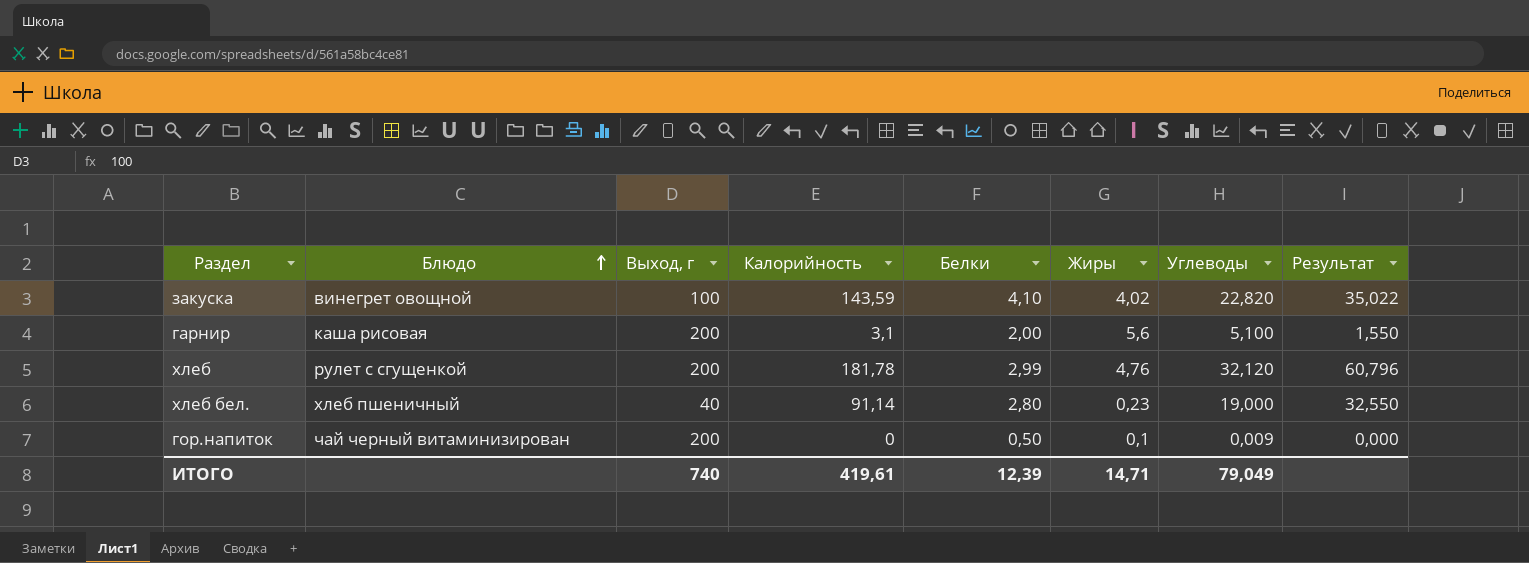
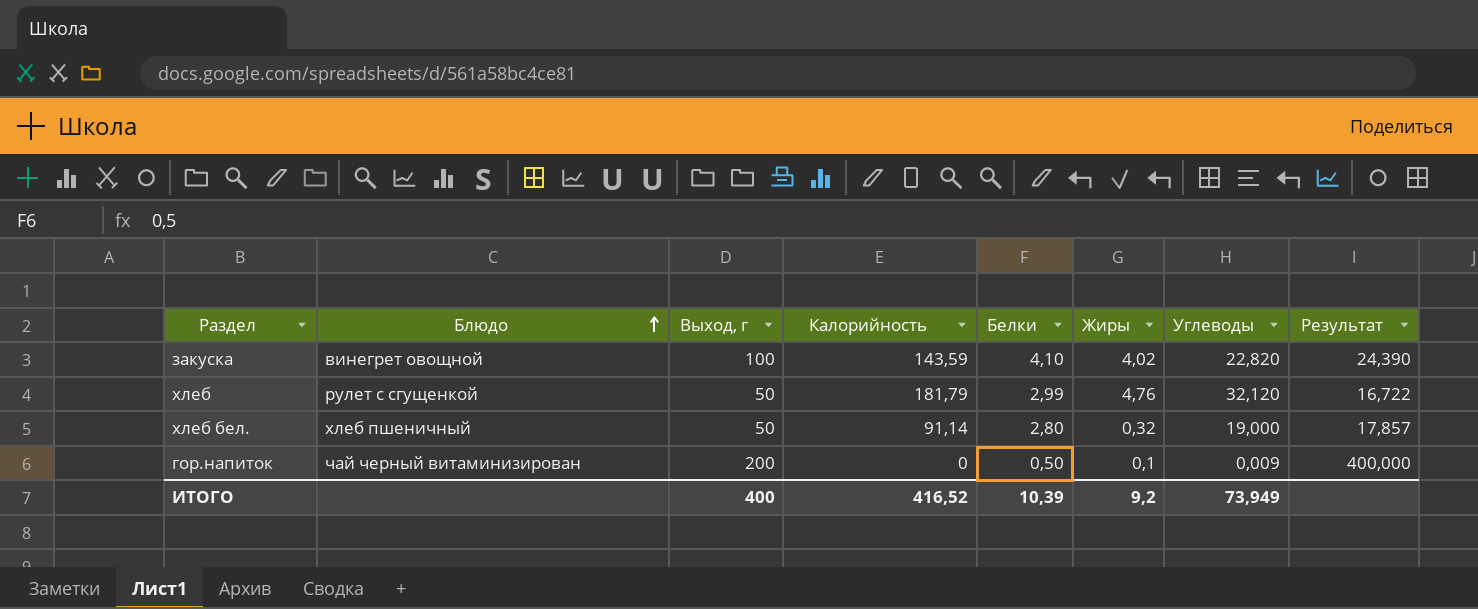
column Результат | formula: [Калорийность] / [Белки] -> [Выход, г] / [Белки]
row гарнир: каша рисовая | 200 | 3,1 | 2,00 | 5,6 | 5,100 | 1,550 -> none
хлеб | Выход, г: 200 -> 50
хлеб | Калорийность: 181,78 -> 181,79
хлеб бел. | Выход, г: 40 -> 50
хлеб бел. | Жиры: 0,23 -> 0,32
ИТОГО | Выход, г: 740 -> 400
ИТОГО | Калорийность: 419,61 -> 416,52
ИТОГО | Белки: 12,39 -> 10,39
ИТОГО | Жиры: 14,71 -> 9,2
ИТОГО | Углеводы: 79,049 -> 73,949

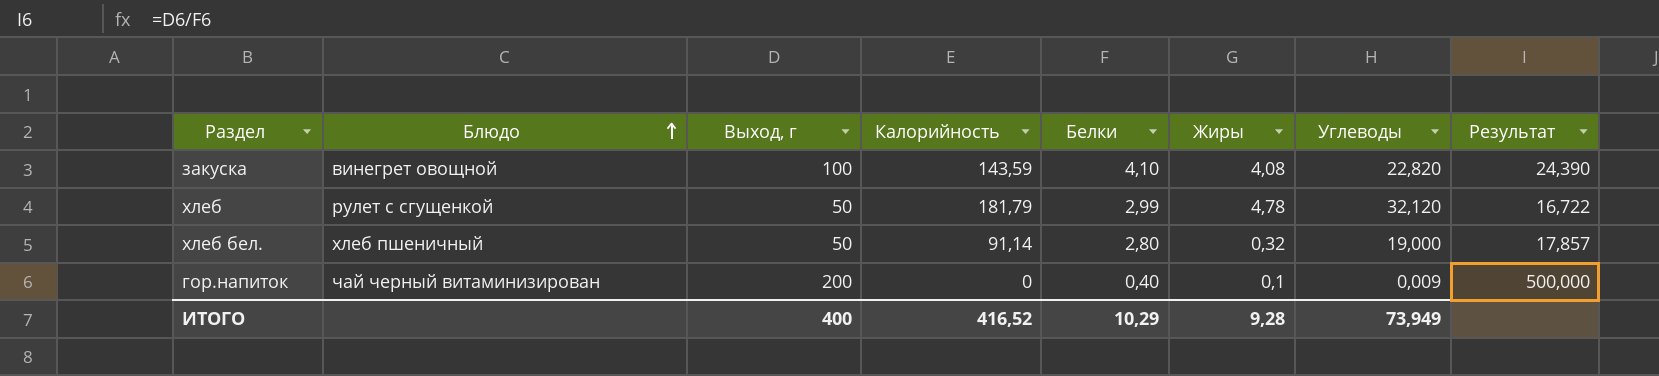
закуска | Жиры: 4,02 -> 4,08
хлеб | Жиры: 4,76 -> 4,78
гор.напиток | Белки: 0,50 -> 0,40
гор.напиток | Результат: 400,000 -> 500,000
ИТОГО | Белки: 10,39 -> 10,29
ИТОГО | Жиры: 9,2 -> 9,28

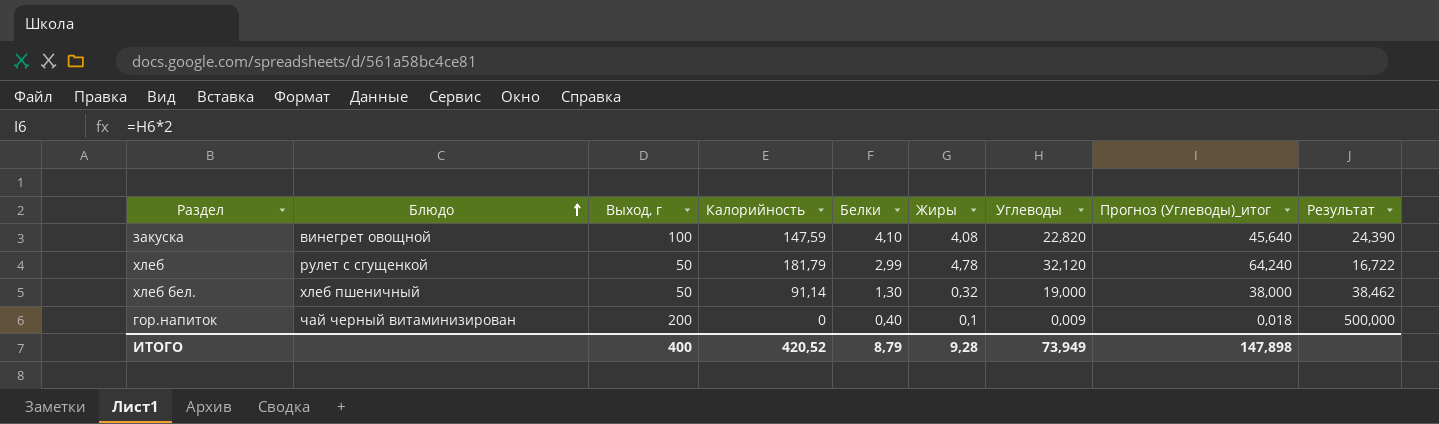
column Прогноз (Углеводы)_итог | formula: none -> [Углеводы] * 2
закуска | Калорийность: 143,59 -> 147,59
хлеб бел. | Белки: 2,80 -> 1,30
хлеб бел. | Результат: 17,857 -> 38,462
ИТОГО | Калорийность: 416,52 -> 420,52
ИТОГО | Белки: 10,29 -> 8,79

